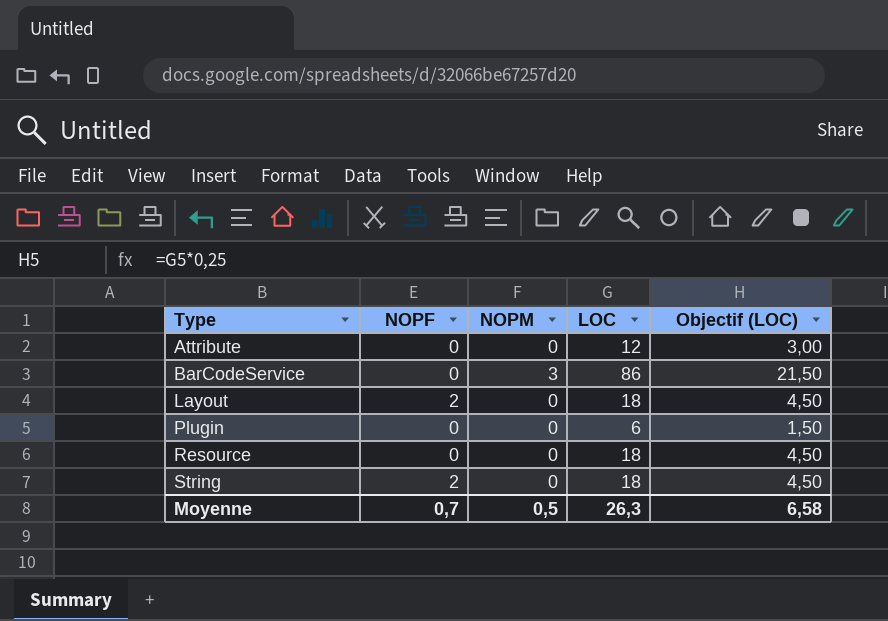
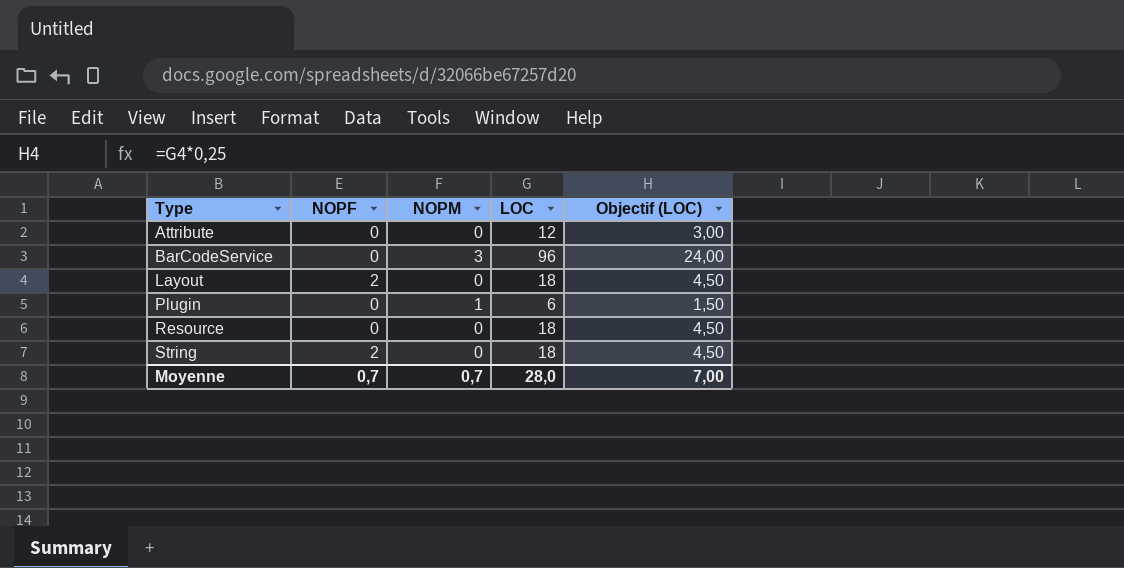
BarCodeService | LOC: 86 -> 96
BarCodeService | Objectif (LOC): 21,50 -> 24,00
Plugin | NOPM: 0 -> 1
Moyenne | NOPM: 0,5 -> 0,7
Moyenne | LOC: 26,3 -> 28,0
Moyenne | Objectif (LOC): 6,58 -> 7,00

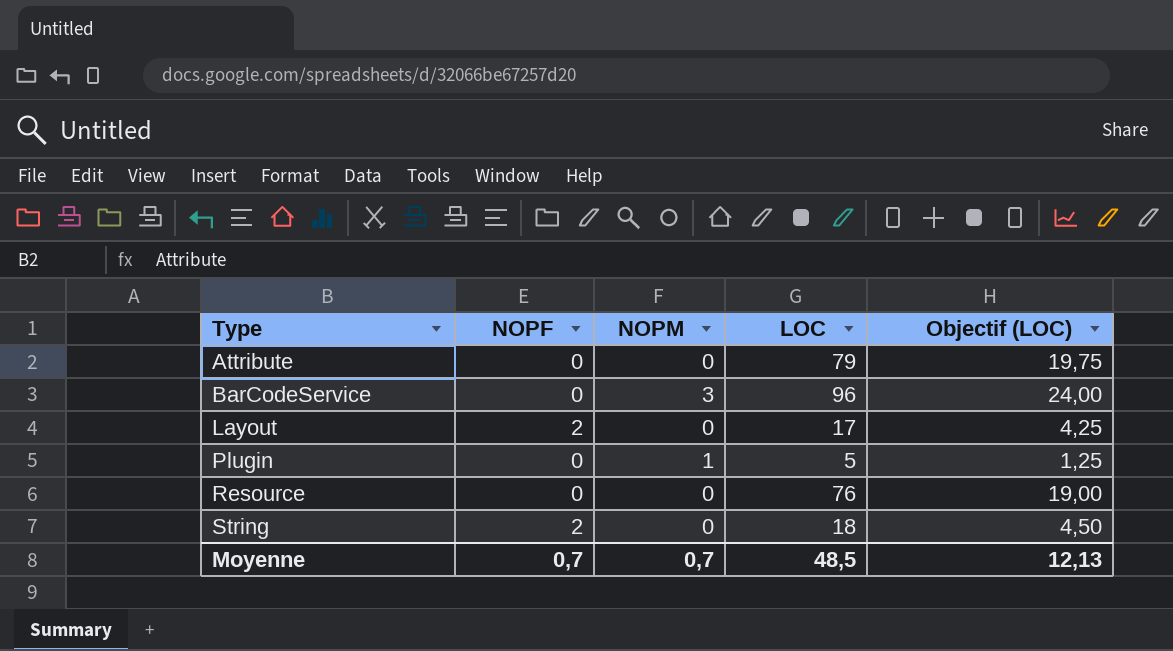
Attribute | LOC: 12 -> 79
Attribute | Objectif (LOC): 3,00 -> 19,75
Layout | LOC: 18 -> 17
Layout | Objectif (LOC): 4,50 -> 4,25
Plugin | LOC: 6 -> 5
Plugin | Objectif (LOC): 1,50 -> 1,25
Resource | LOC: 18 -> 76
Resource | Objectif (LOC): 4,50 -> 19,00
Moyenne | LOC: 28,0 -> 48,5
Moyenne | Objectif (LOC): 7,00 -> 12,13

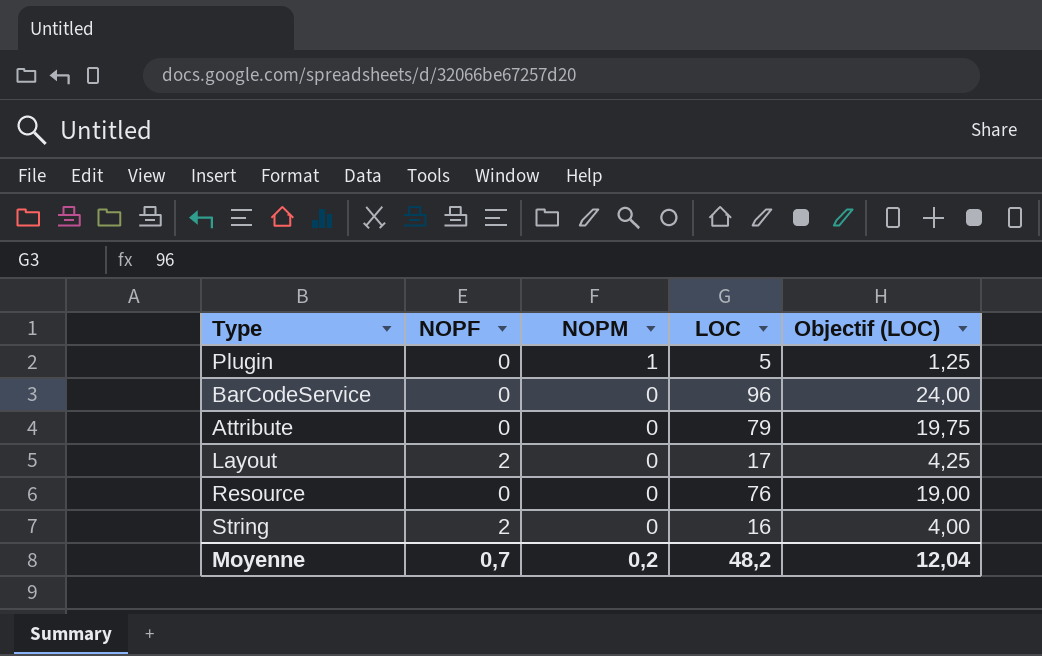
row order: Type ascending -> NOPM descending
BarCodeService | NOPM: 3 -> 0
String | LOC: 18 -> 16
String | Objectif (LOC): 4,50 -> 4,00
Moyenne | NOPM: 0,7 -> 0,2
Moyenne | LOC: 48,5 -> 48,2
Moyenne | Objectif (LOC): 12,13 -> 12,04

